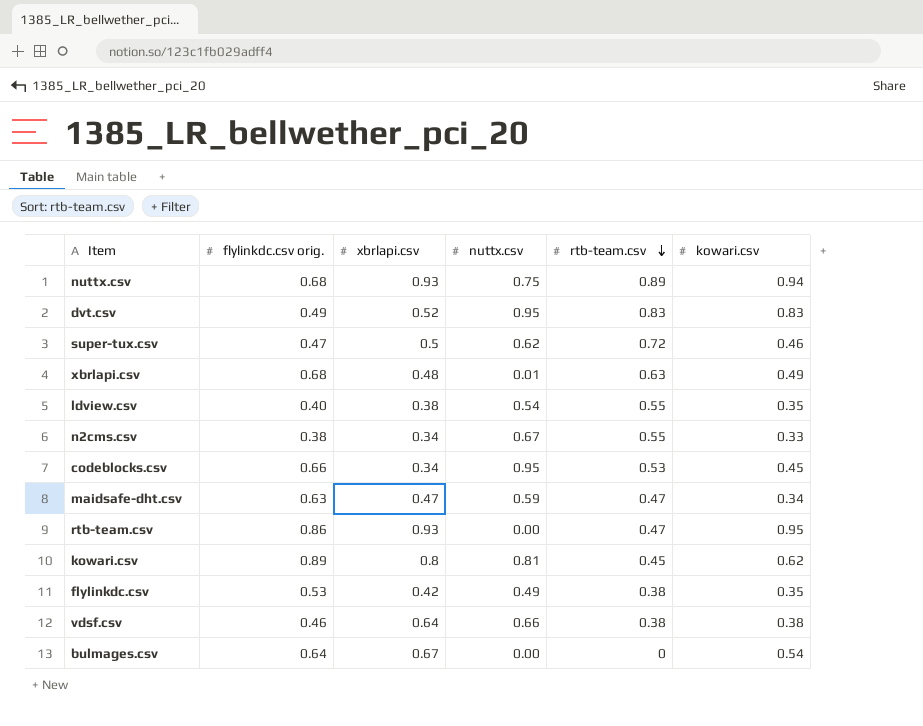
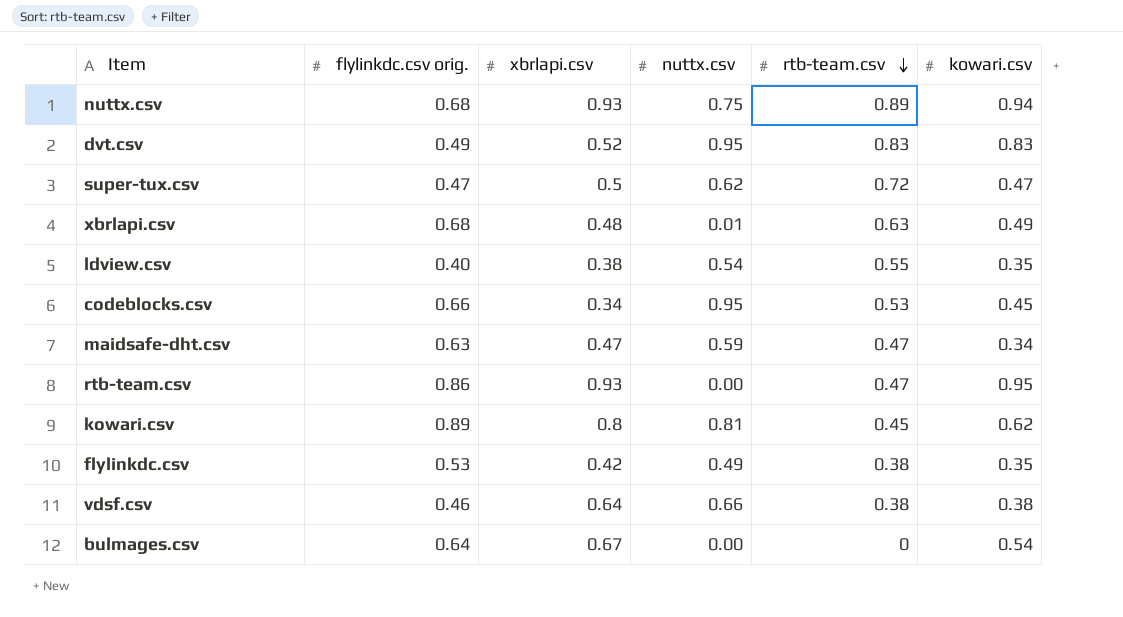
row n2cms.csv: 0.38 | 0.34 | 0.67 | 0.55 | 0.33 -> none
super-tux.csv | kowari.csv: 0.46 -> 0.47

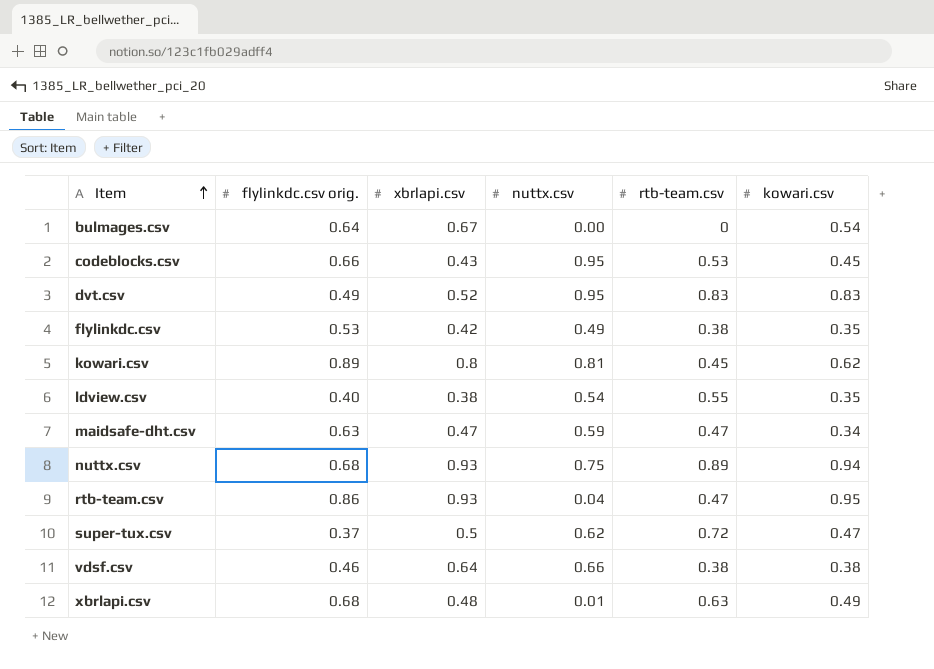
row order: rtb-team.csv descending -> Item ascending
codeblocks.csv | xbrlapi.csv: 0.34 -> 0.43
rtb-team.csv | nuttx.csv: 0.00 -> 0.04
super-tux.csv | flylinkdc.csv orig.: 0.47 -> 0.37

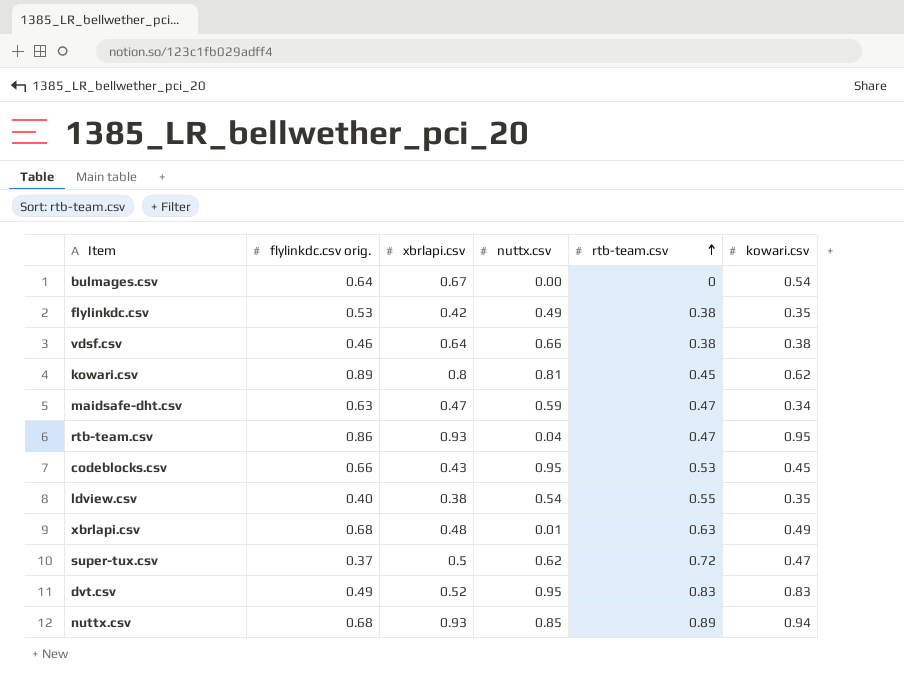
row order: Item ascending -> rtb-team.csv ascending
nuttx.csv | nuttx.csv: 0.75 -> 0.85

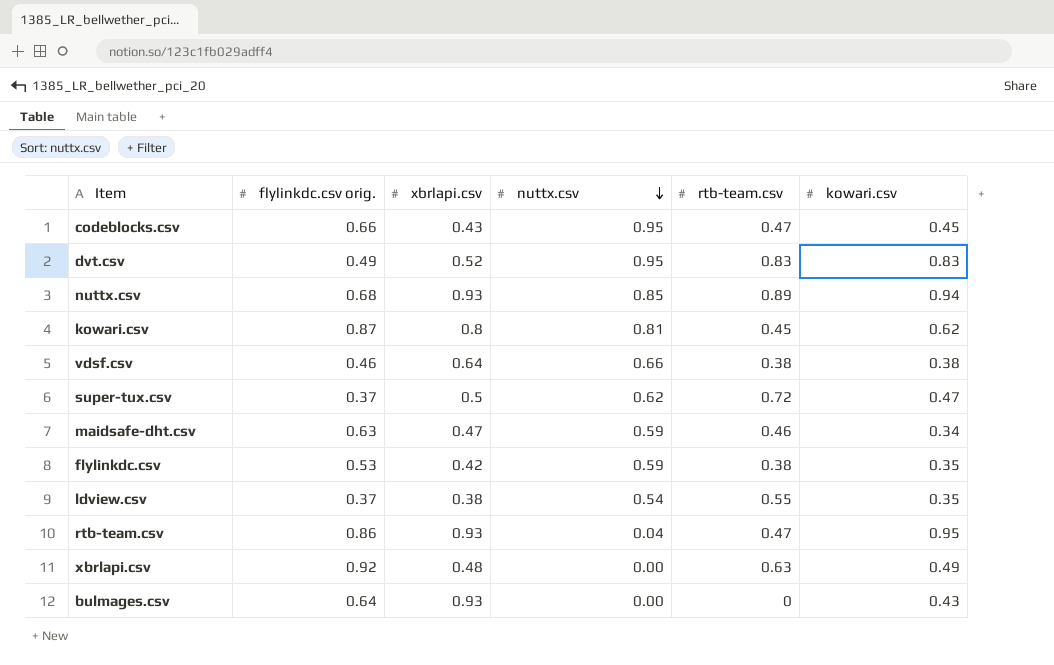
row order: rtb-team.csv ascending -> nuttx.csv descending
codeblocks.csv | rtb-team.csv: 0.53 -> 0.47
kowari.csv | flylinkdc.csv orig.: 0.89 -> 0.87
maidsafe-dht.csv | rtb-team.csv: 0.47 -> 0.46
flylinkdc.csv | nuttx.csv: 0.49 -> 0.59
ldview.csv | flylinkdc.csv orig.: 0.40 -> 0.37
xbrlapi.csv | flylinkdc.csv orig.: 0.68 -> 0.92
xbrlapi.csv | nuttx.csv: 0.01 -> 0.00
bulmages.csv | xbrlapi.csv: 0.67 -> 0.93
bulmages.csv | kowari.csv: 0.54 -> 0.43

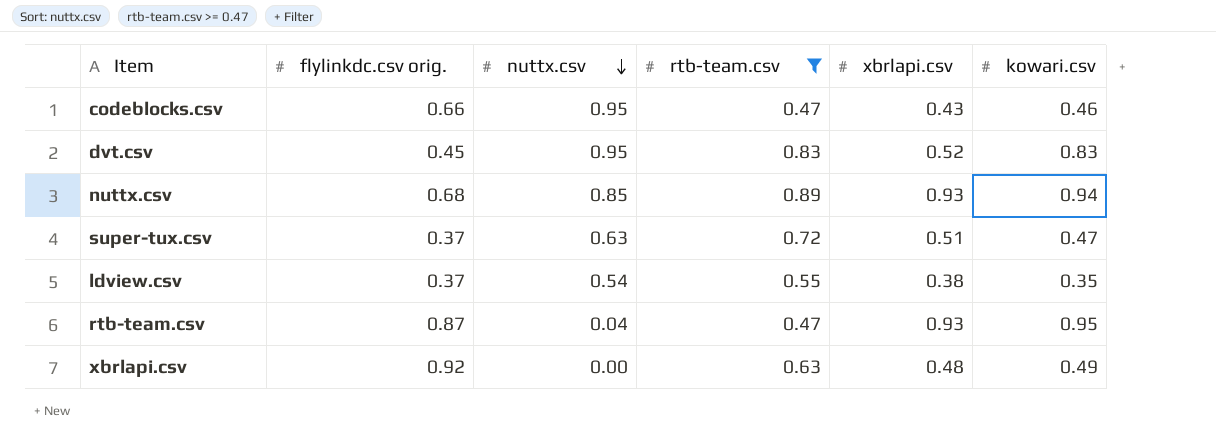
filter: none -> rtb-team.csv >= 0.47
column xbrlapi.csv | position: 3 -> 5
codeblocks.csv | kowari.csv: 0.45 -> 0.46
dvt.csv | flylinkdc.csv orig.: 0.49 -> 0.45
super-tux.csv | nuttx.csv: 0.62 -> 0.63
super-tux.csv | xbrlapi.csv: 0.5 -> 0.51
rtb-team.csv | flylinkdc.csv orig.: 0.86 -> 0.87

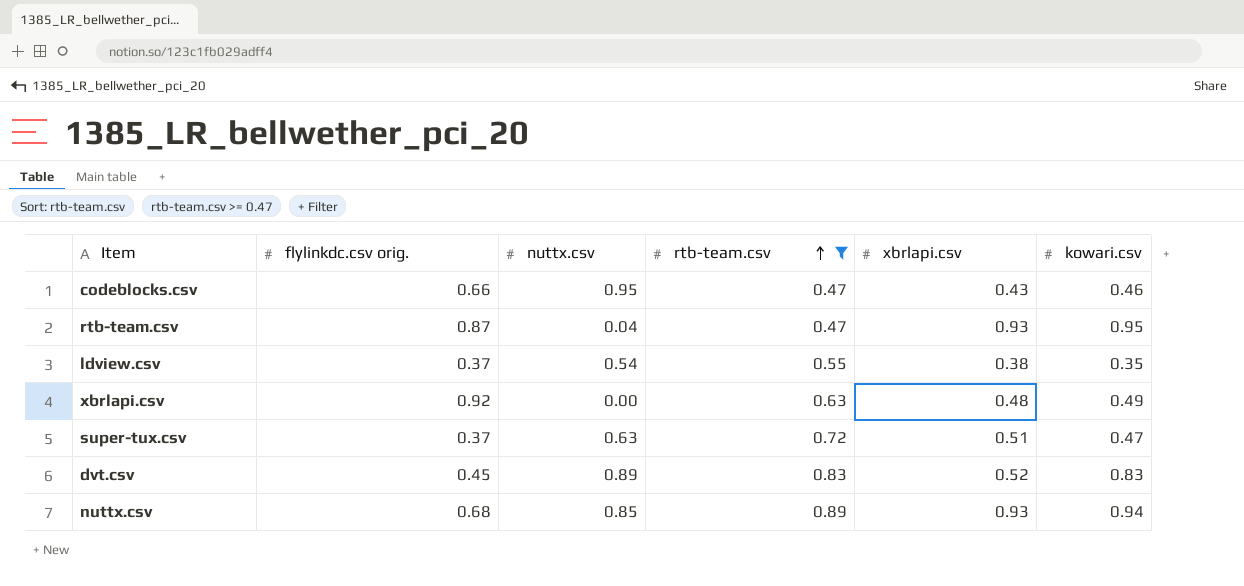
row order: nuttx.csv descending -> rtb-team.csv ascending
dvt.csv | nuttx.csv: 0.95 -> 0.89

